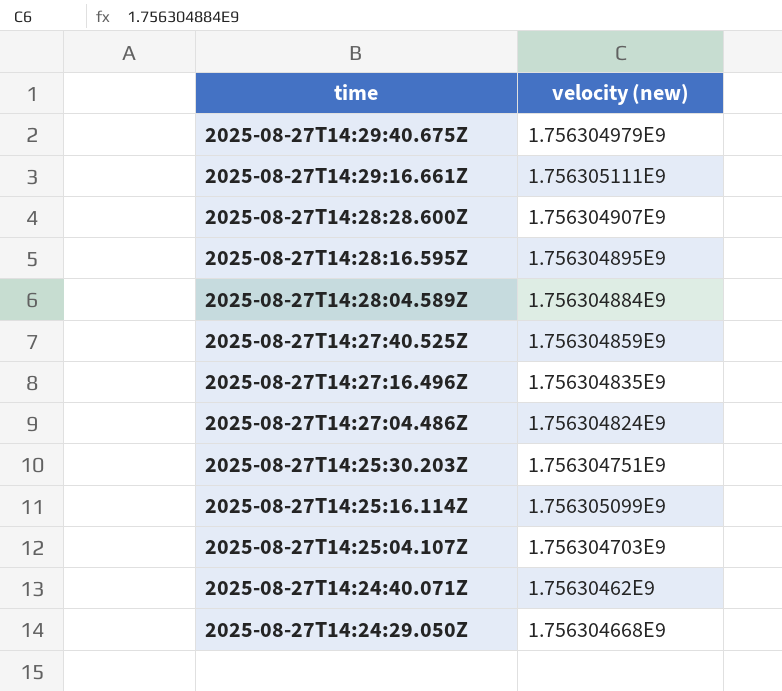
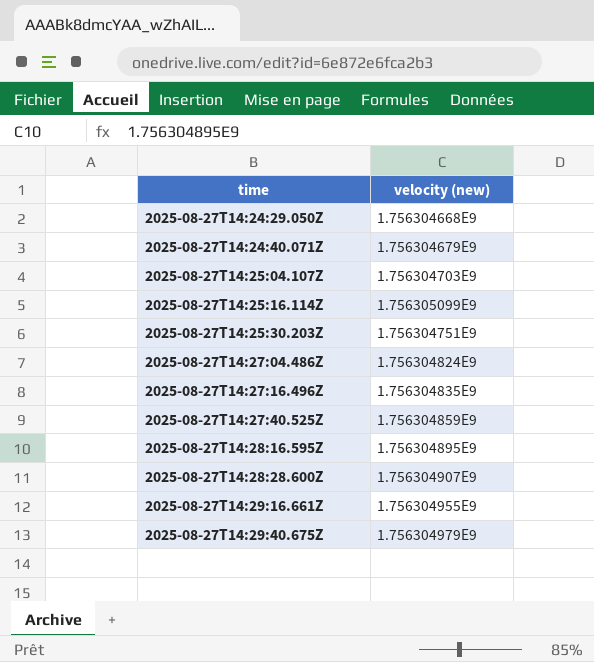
row order: time descending -> time ascending
row 2025-08-27T14:28:04.589Z: 1.756304884E9 -> none
2025-08-27T14:24:40.071Z | velocity (new): 1.75630462E9 -> 1.756304679E9
2025-08-27T14:29:16.661Z | velocity (new): 1.756305111E9 -> 1.756304955E9

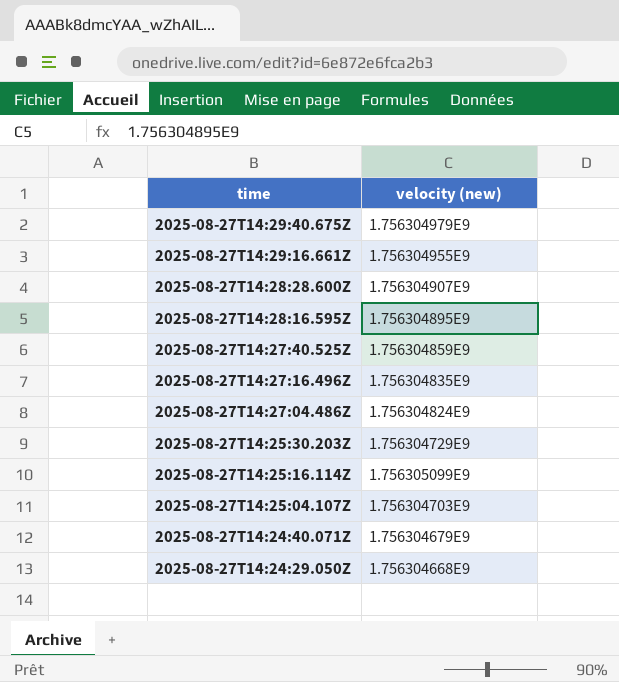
row order: time ascending -> time descending
2025-08-27T14:25:30.203Z | velocity (new): 1.756304751E9 -> 1.756304729E9

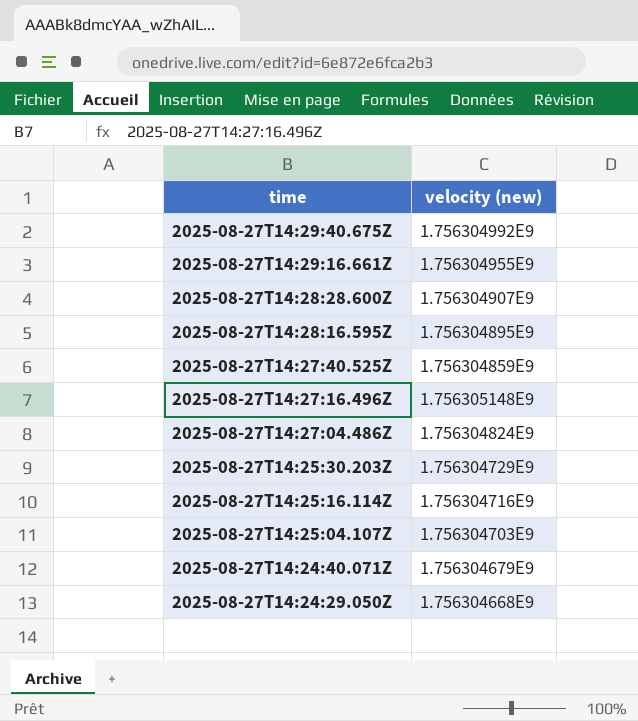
2025-08-27T14:29:40.675Z | velocity (new): 1.756304979E9 -> 1.756304992E9
2025-08-27T14:27:16.496Z | velocity (new): 1.756304835E9 -> 1.756305148E9
2025-08-27T14:25:16.114Z | velocity (new): 1.756305099E9 -> 1.756304716E9

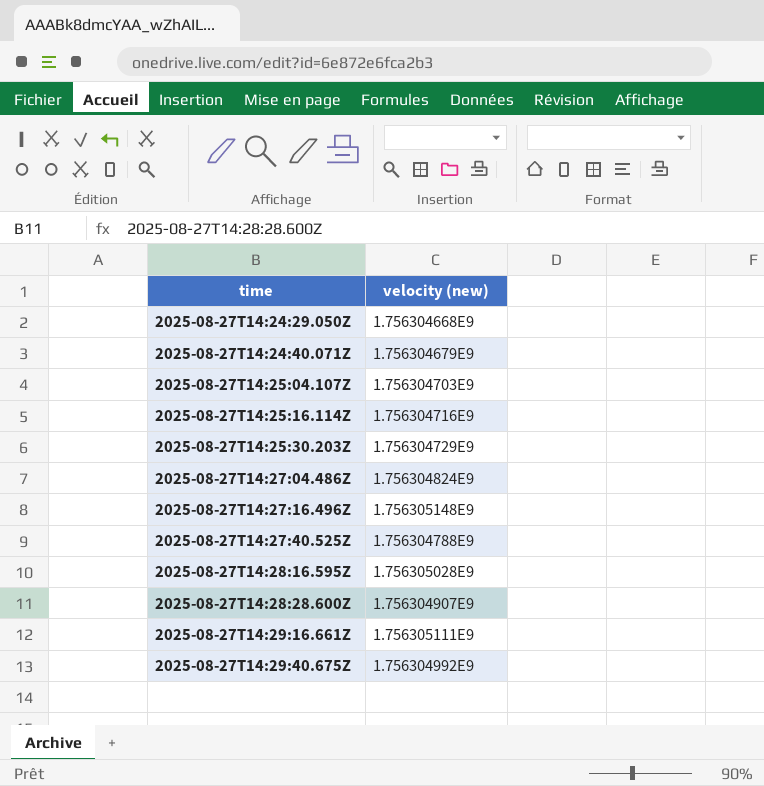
row order: time descending -> time ascending
2025-08-27T14:27:40.525Z | velocity (new): 1.756304859E9 -> 1.756304788E9
2025-08-27T14:28:16.595Z | velocity (new): 1.756304895E9 -> 1.756305028E9
2025-08-27T14:29:16.661Z | velocity (new): 1.756304955E9 -> 1.756305111E9

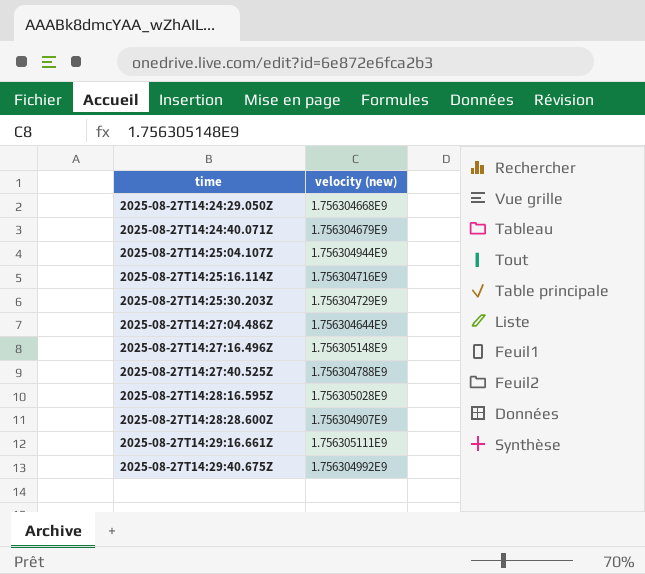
2025-08-27T14:25:04.107Z | velocity (new): 1.756304703E9 -> 1.756304944E9
2025-08-27T14:27:04.486Z | velocity (new): 1.756304824E9 -> 1.756304644E9

